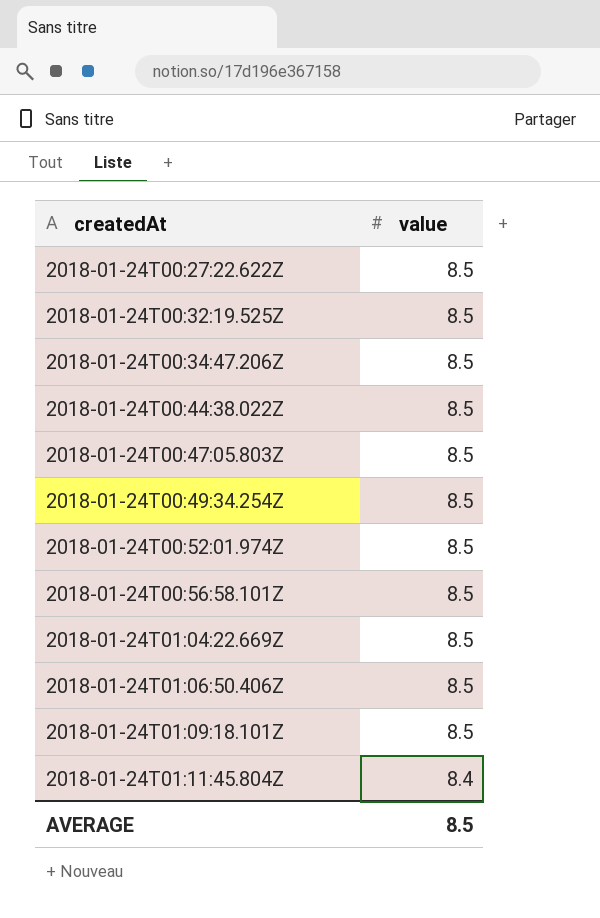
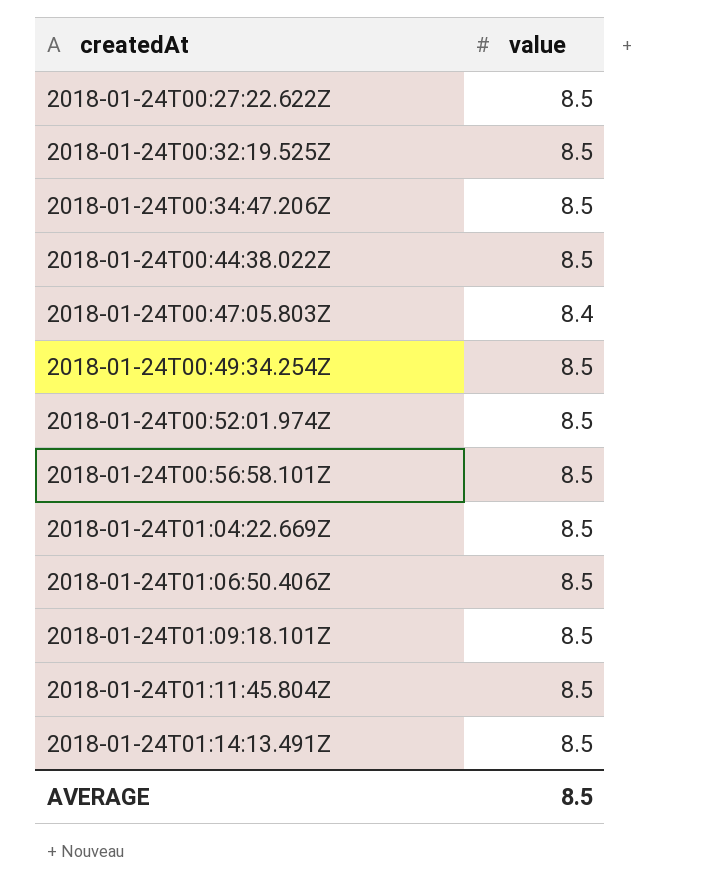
2018-01-24T00:47:05.803Z | value: 8.5 -> 8.4
2018-01-24T01:11:45.804Z | value: 8.4 -> 8.5
row 2018-01-24T01:14:13.491Z: none -> 8.5

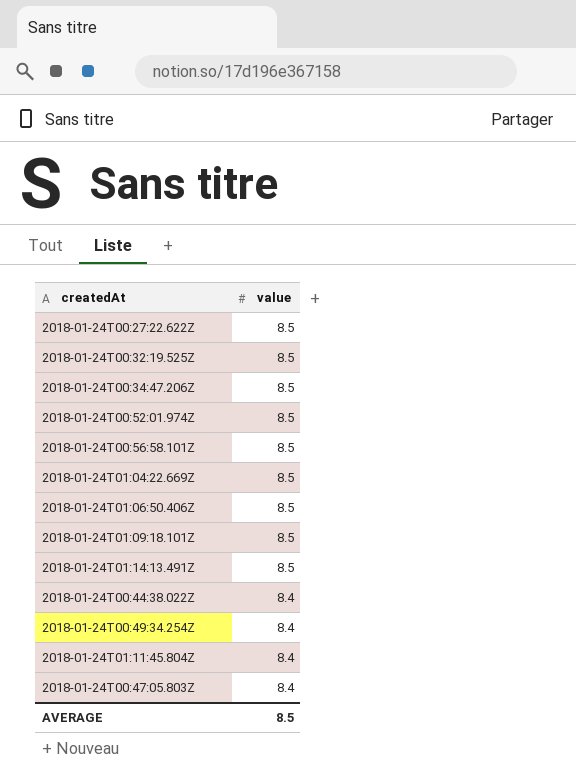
row order: createdAt ascending -> value descending
2018-01-24T00:44:38.022Z | value: 8.5 -> 8.4
2018-01-24T00:49:34.254Z | value: 8.5 -> 8.4
2018-01-24T01:11:45.804Z | value: 8.5 -> 8.4

